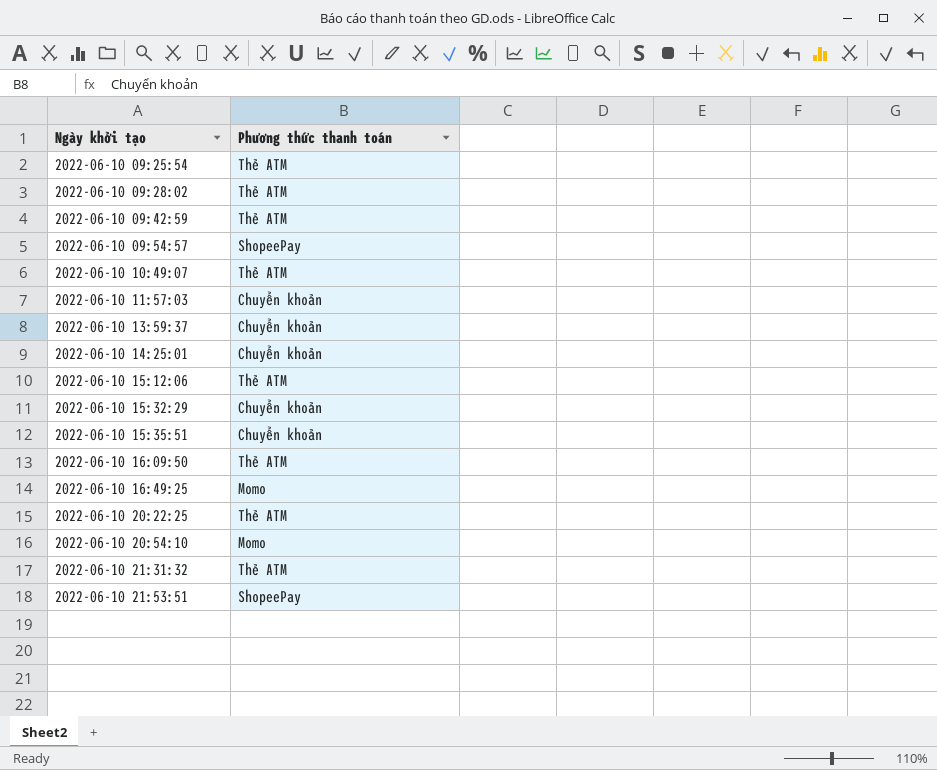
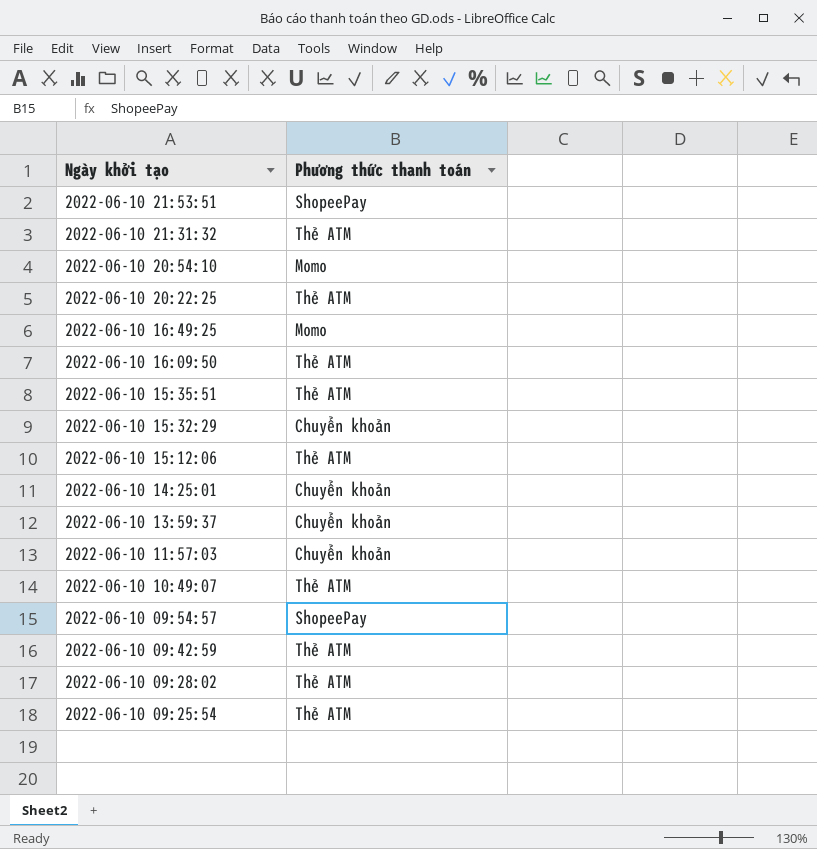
row order: Ngày khởi tạo ascending -> Ngày khởi tạo descending
2022-06-10 15:35:51 | Phương thức thanh toán: Chuyển khoản -> Thẻ ATM

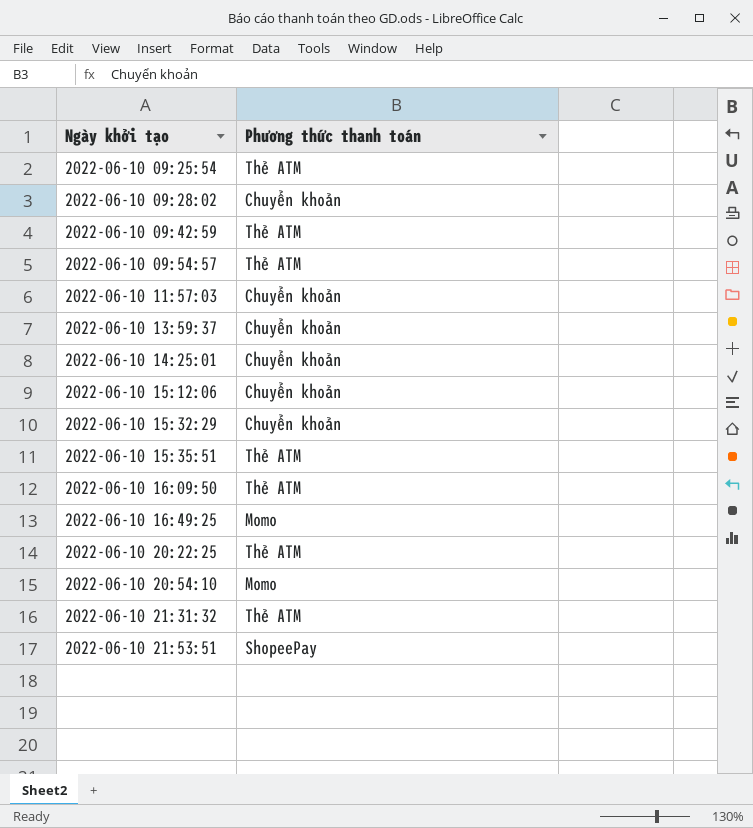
row order: Ngày khởi tạo descending -> Ngày khởi tạo ascending
row 2022-06-10 10:49:07: Thẻ ATM -> none
2022-06-10 09:28:02 | Phương thức thanh toán: Thẻ ATM -> Chuyển khoản
2022-06-10 09:54:57 | Phương thức thanh toán: ShopeePay -> Thẻ ATM
2022-06-10 15:12:06 | Phương thức thanh toán: Thẻ ATM -> Chuyển khoản

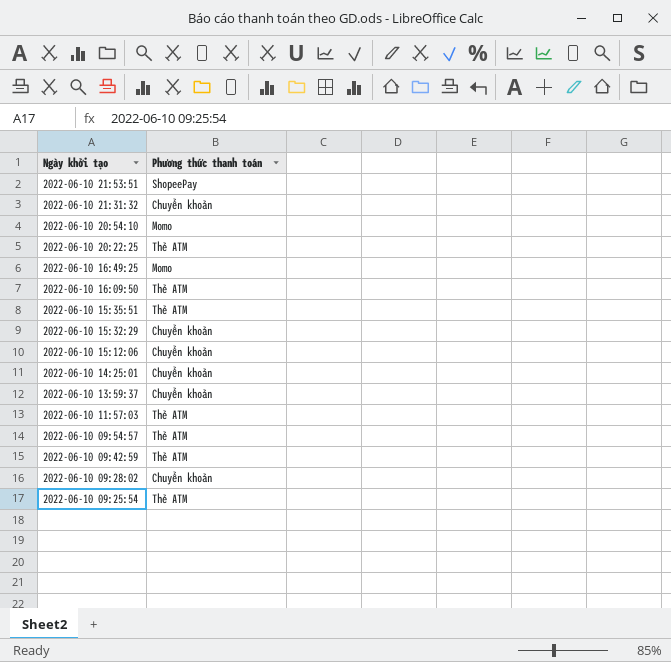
row order: Ngày khởi tạo ascending -> Ngày khởi tạo descending
2022-06-10 21:31:32 | Phương thức thanh toán: Thẻ ATM -> Chuyển khoản
2022-06-10 11:57:03 | Phương thức thanh toán: Chuyển khoản -> Thẻ ATM

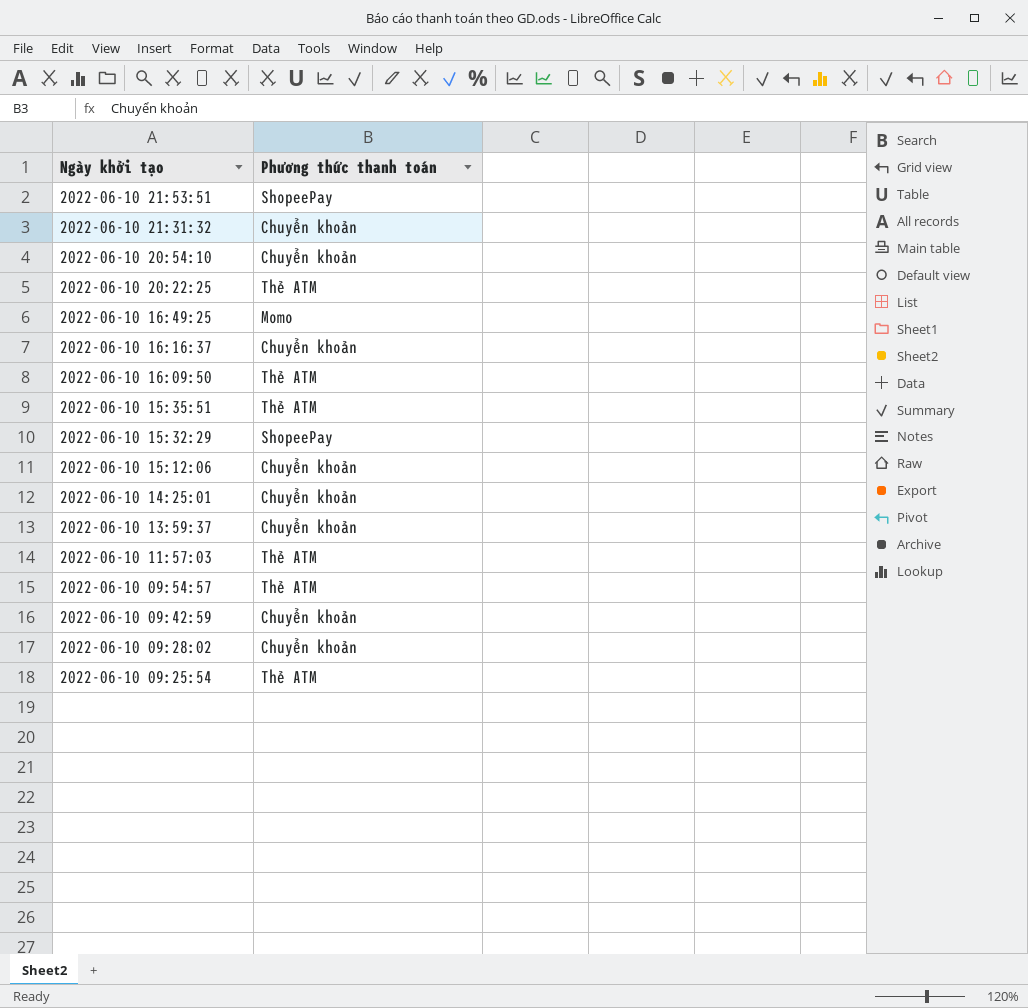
2022-06-10 20:54:10 | Phương thức thanh toán: Momo -> Chuyển khoản
row 2022-06-10 16:16:37: none -> Chuyển khoản
2022-06-10 15:32:29 | Phương thức thanh toán: Chuyển khoản -> ShopeePay
2022-06-10 09:42:59 | Phương thức thanh toán: Thẻ ATM -> Chuyển khoản

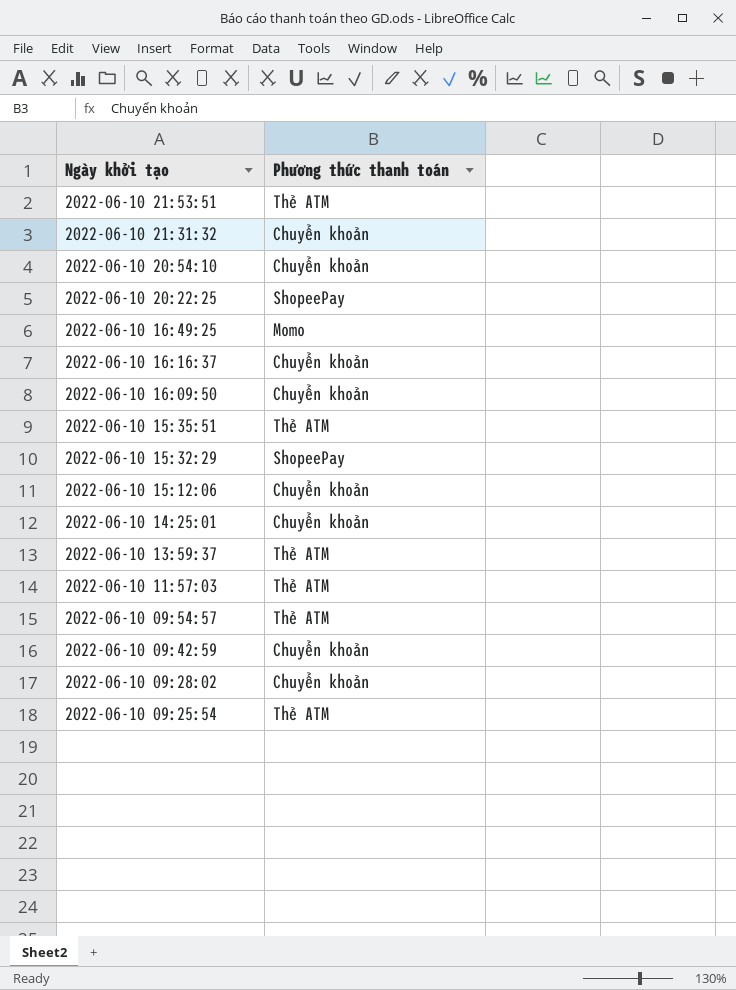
2022-06-10 21:53:51 | Phương thức thanh toán: ShopeePay -> Thẻ ATM
2022-06-10 20:22:25 | Phương thức thanh toán: Thẻ ATM -> ShopeePay
2022-06-10 16:09:50 | Phương thức thanh toán: Thẻ ATM -> Chuyển khoản
2022-06-10 13:59:37 | Phương thức thanh toán: Chuyển khoản -> Thẻ ATM

